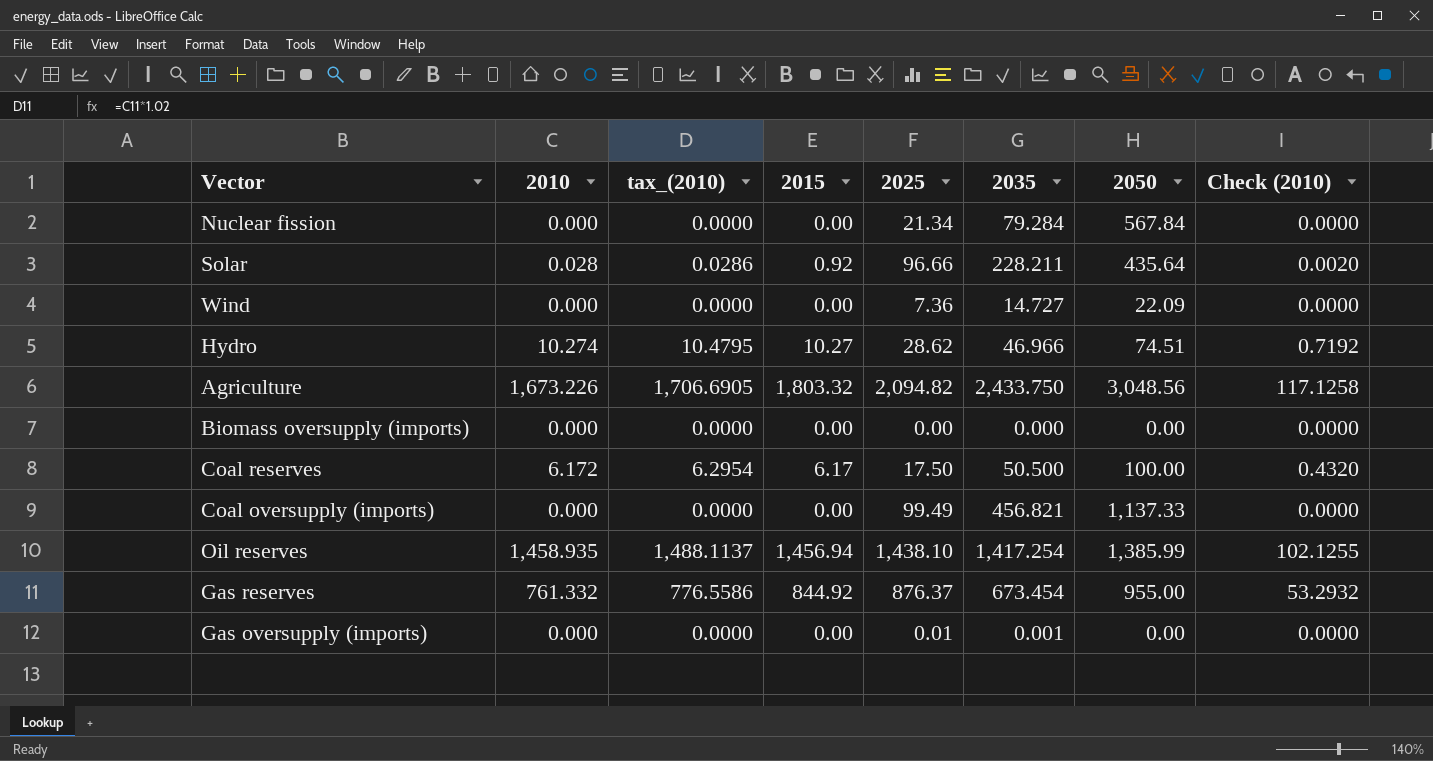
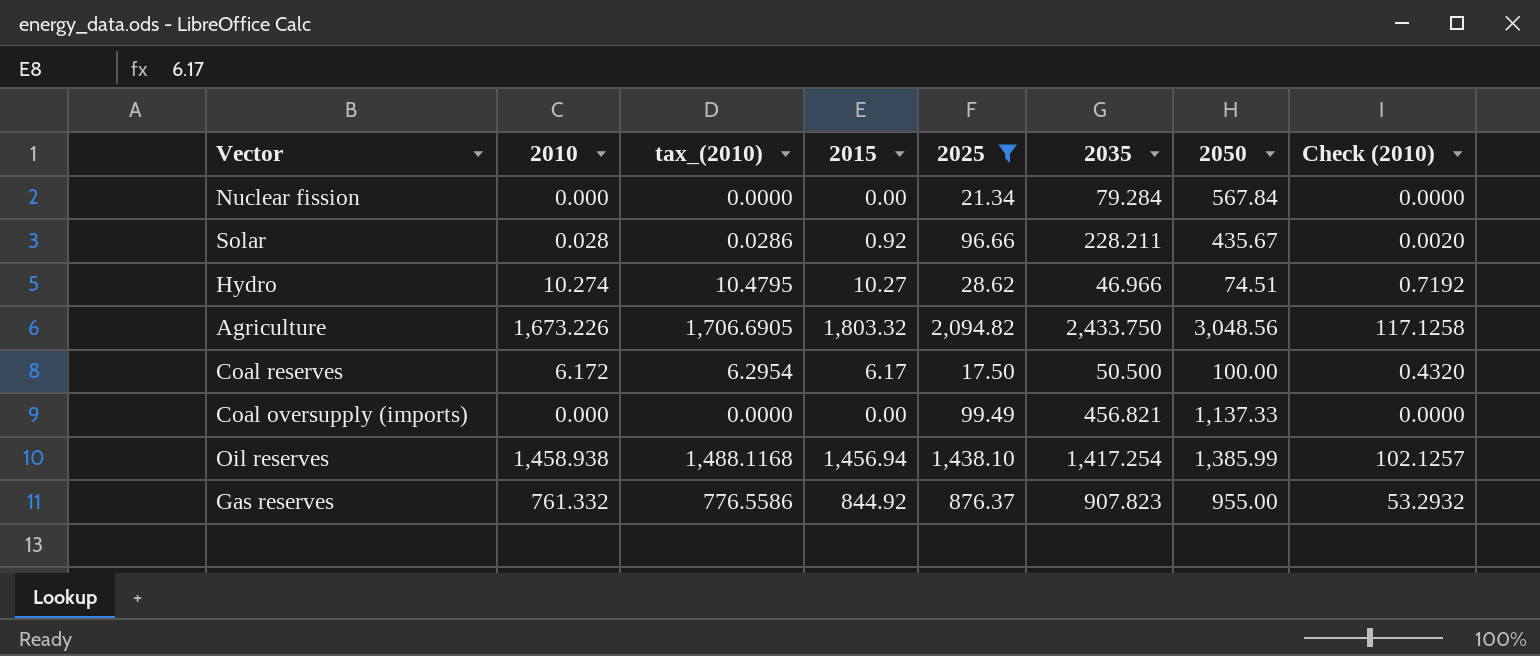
filter: none -> 2025 >= 17.50
Solar | 2050: 435.64 -> 435.67
Oil reserves | 2010: 1,458.935 -> 1,458.938
Oil reserves | tax_(2010): 1,488.1137 -> 1,488.1168
Oil reserves | Check (2010): 102.1255 -> 102.1257
Gas reserves | 2035: 673.454 -> 907.823

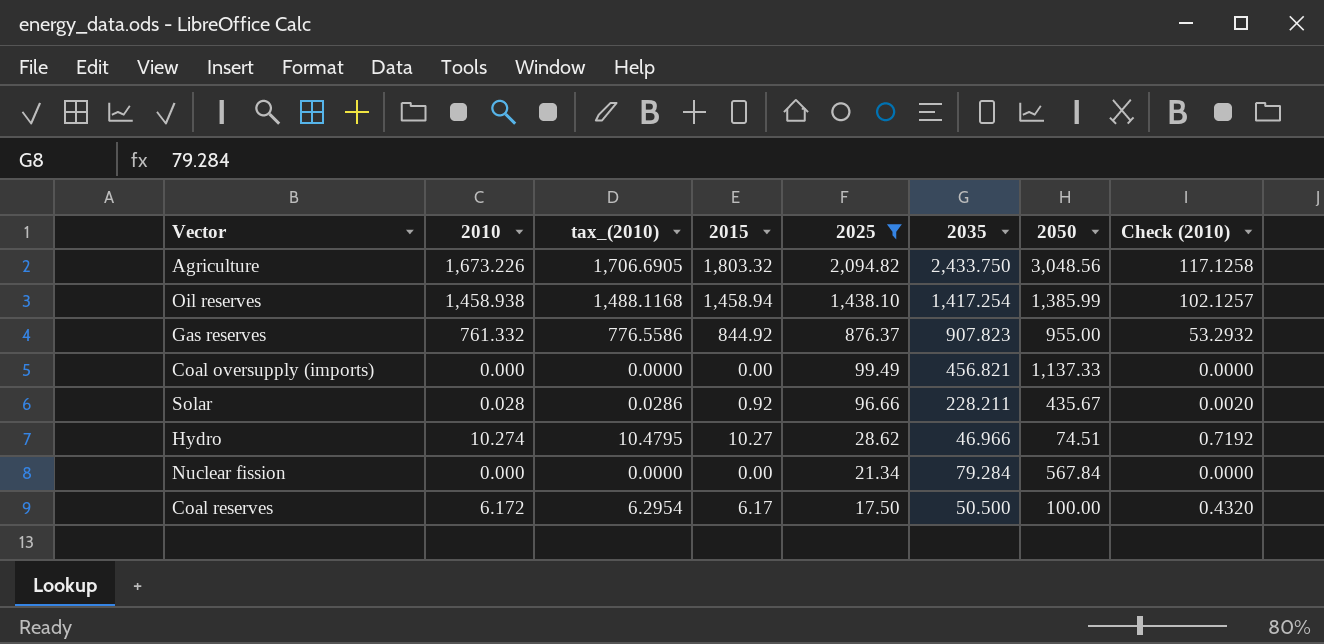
row order: none -> 2025 descending
Oil reserves | 2015: 1,456.94 -> 1,458.94

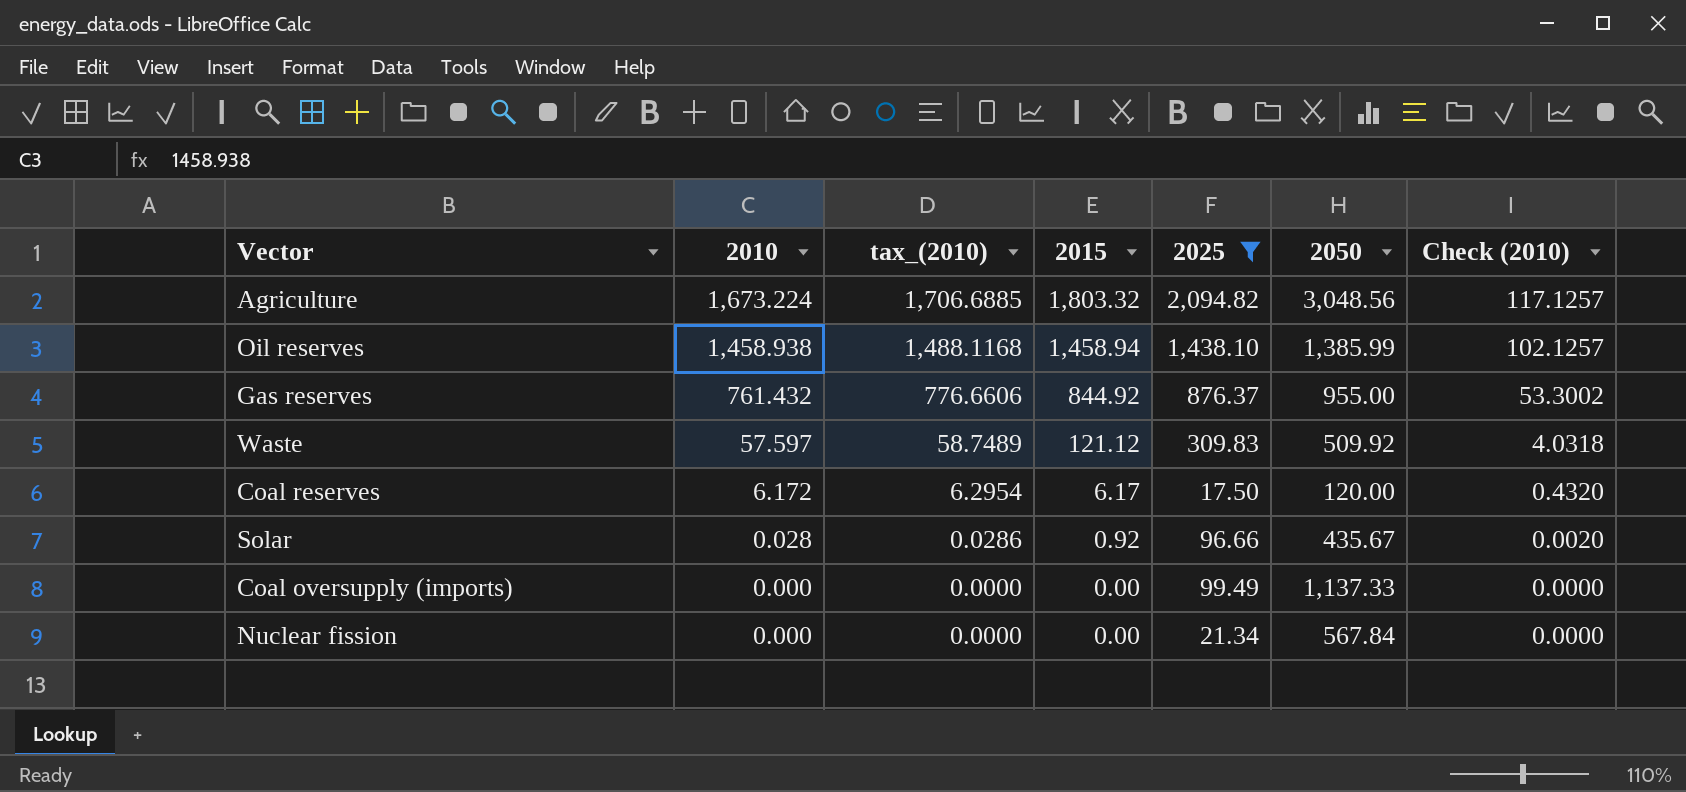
row order: 2025 descending -> 2010 descending
column 2035 | position: 6 -> none
row Hydro: 10.274 | 10.4795 | 10.27 | 28.62 | 46.966 | 74.51 | 0.7192 -> none
Agriculture | 2010: 1,673.226 -> 1,673.224
Agriculture | tax_(2010): 1,706.6905 -> 1,706.6885
Agriculture | Check (2010): 117.1258 -> 117.1257
Gas reserves | 2010: 761.332 -> 761.432
Gas reserves | tax_(2010): 776.5586 -> 776.6606
Gas reserves | Check (2010): 53.2932 -> 53.3002
row Waste: none -> 57.597 | 58.7489 | 121.12 | 309.83 | 509.92 | 4.0318
Coal reserves | 2050: 100.00 -> 120.00

